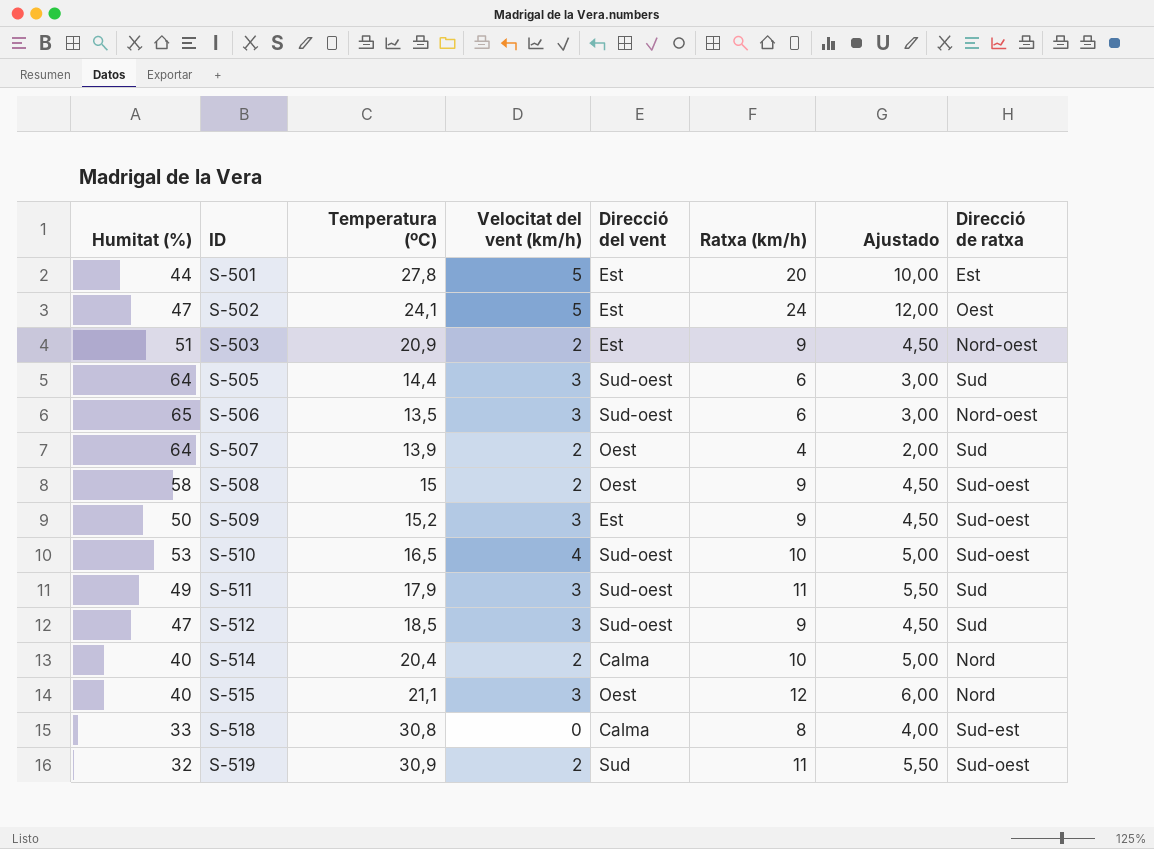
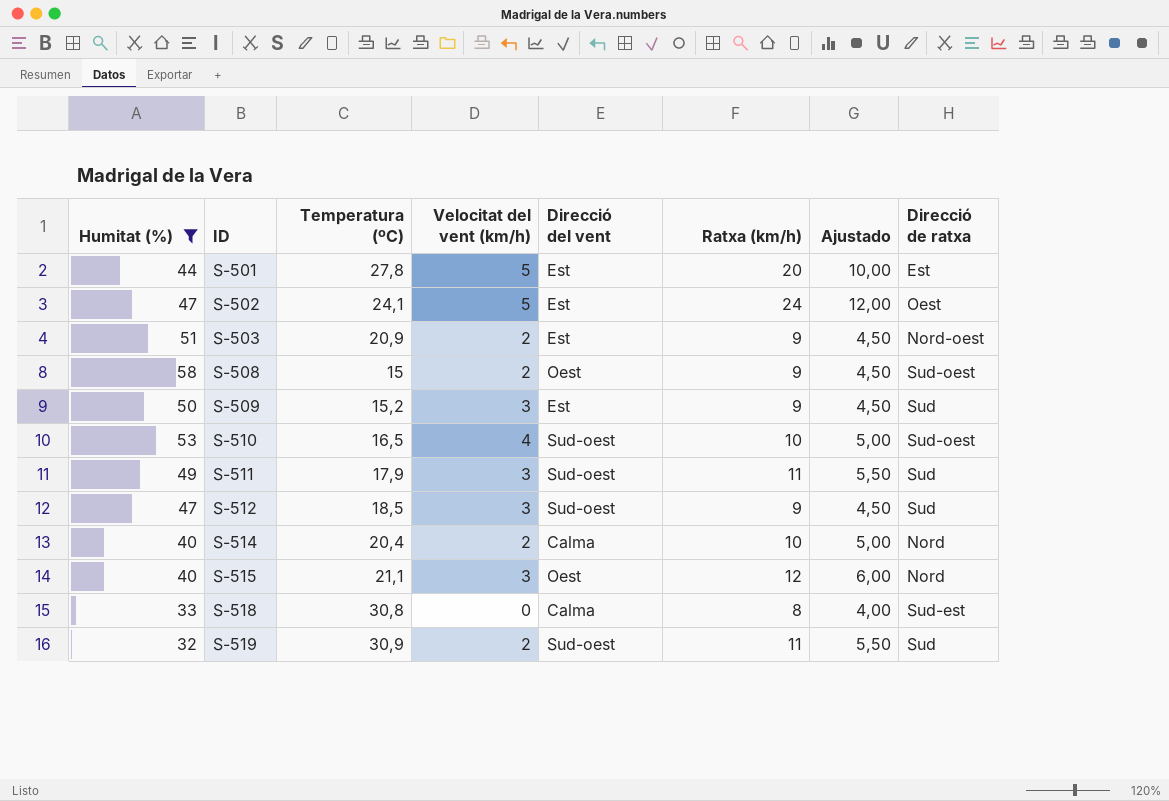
filter: none -> Humitat (%) <= 58
S-509 | Direcció de ratxa: Sud-oest -> Sud
S-519 | Direcció del vent: Sud -> Sud-oest
S-519 | Direcció de ratxa: Sud-oest -> Sud

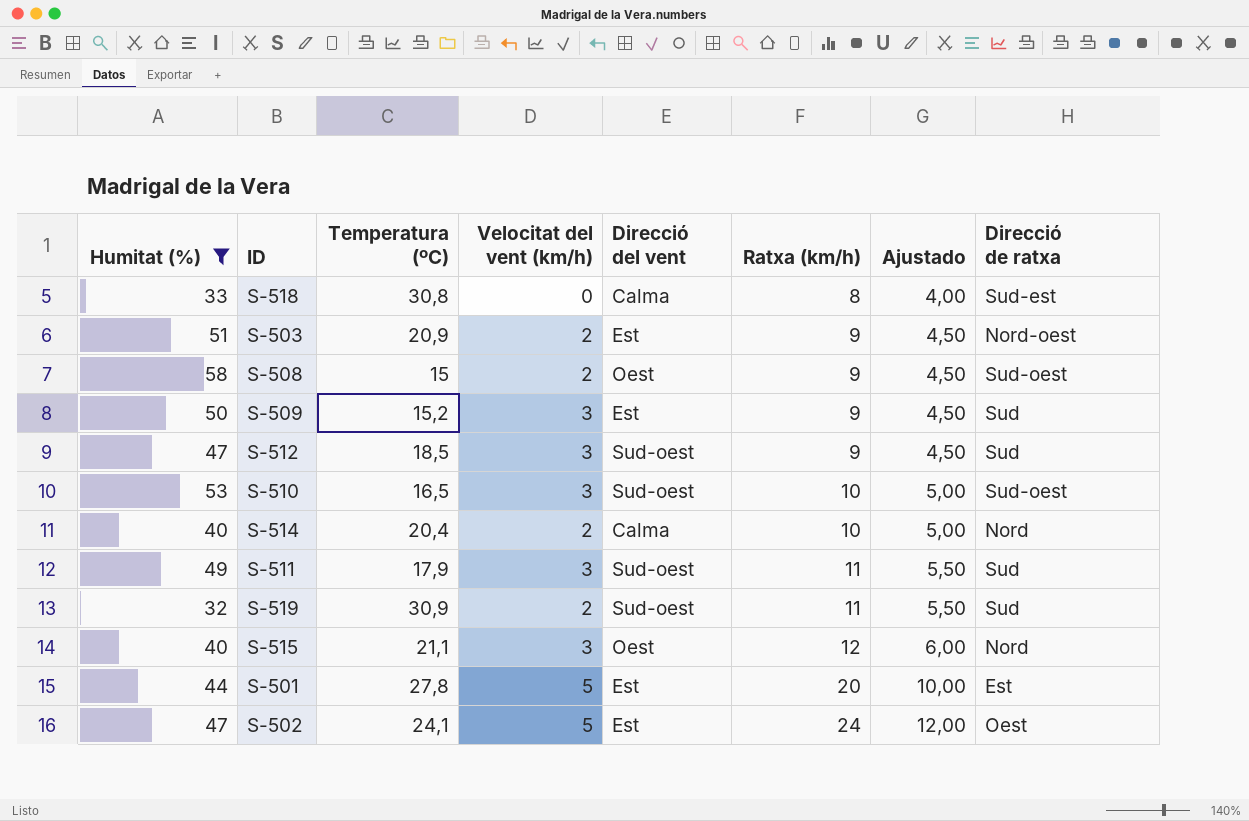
row order: ID ascending -> Ratxa (km/h) ascending
S-510 | Velocitat del vent (km/h): 4 -> 3

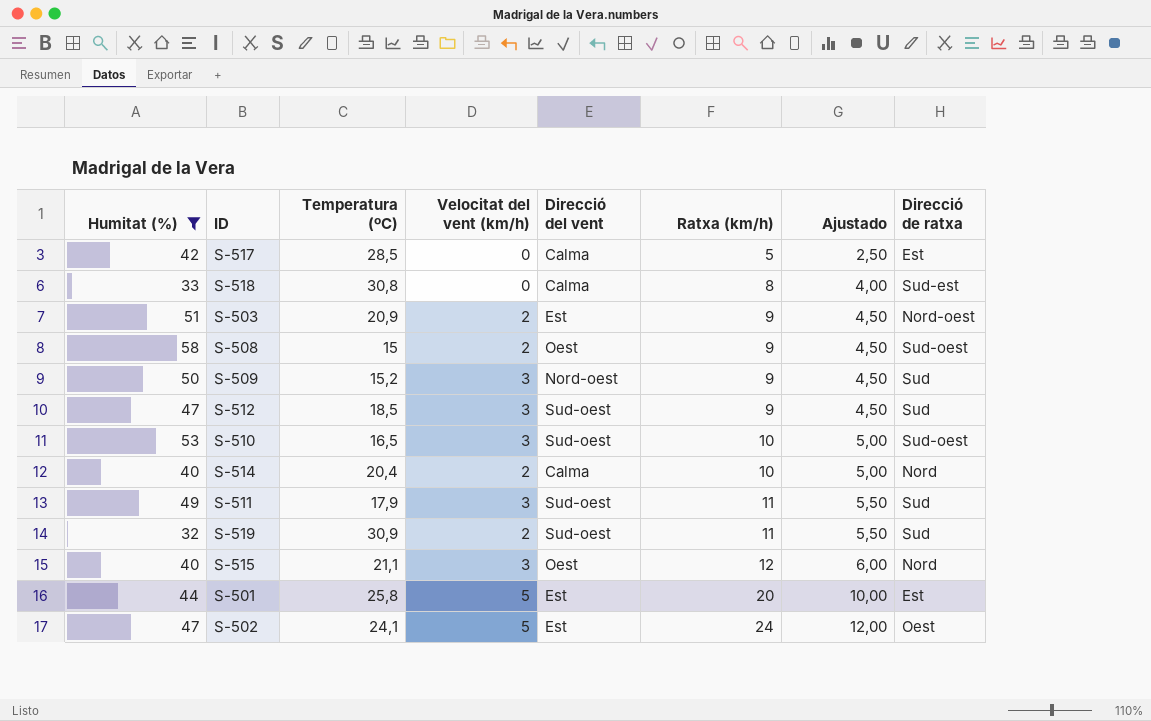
row S-517: none -> 42 | 28,5 | 0 | Calma | 5 | 2,50 | Est
S-509 | Direcció del vent: Est -> Nord-oest
S-501 | Temperatura (ºC): 27,8 -> 25,8

